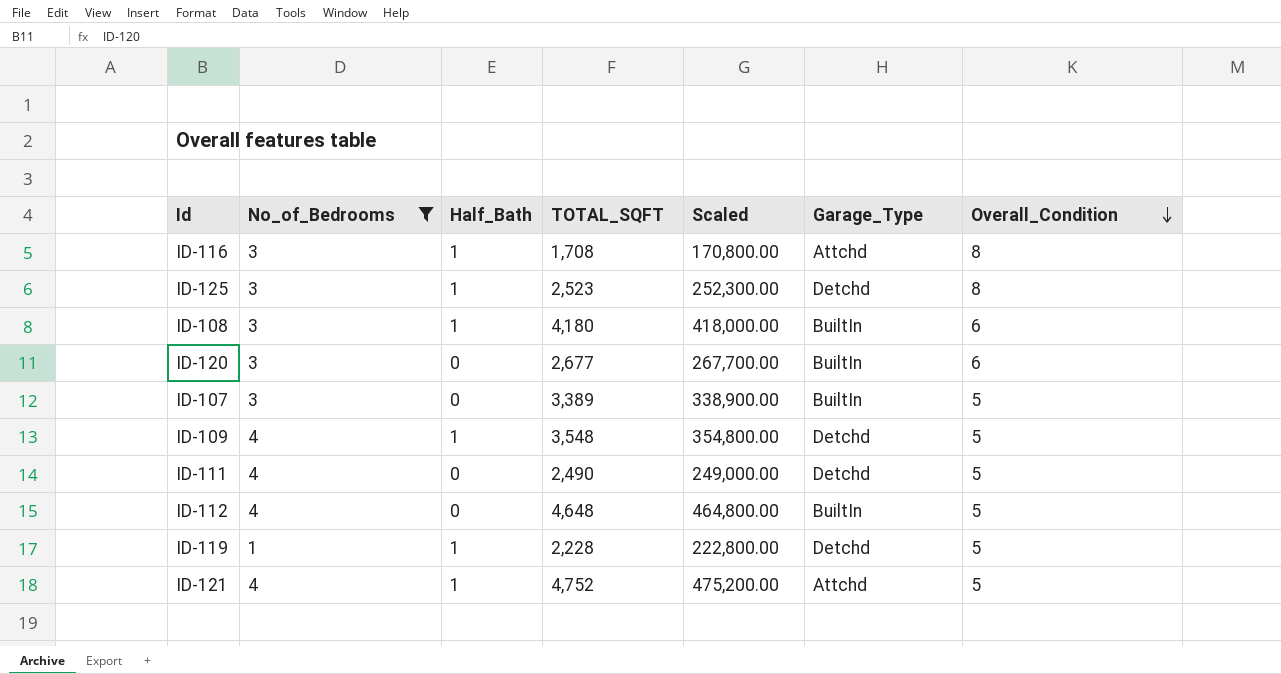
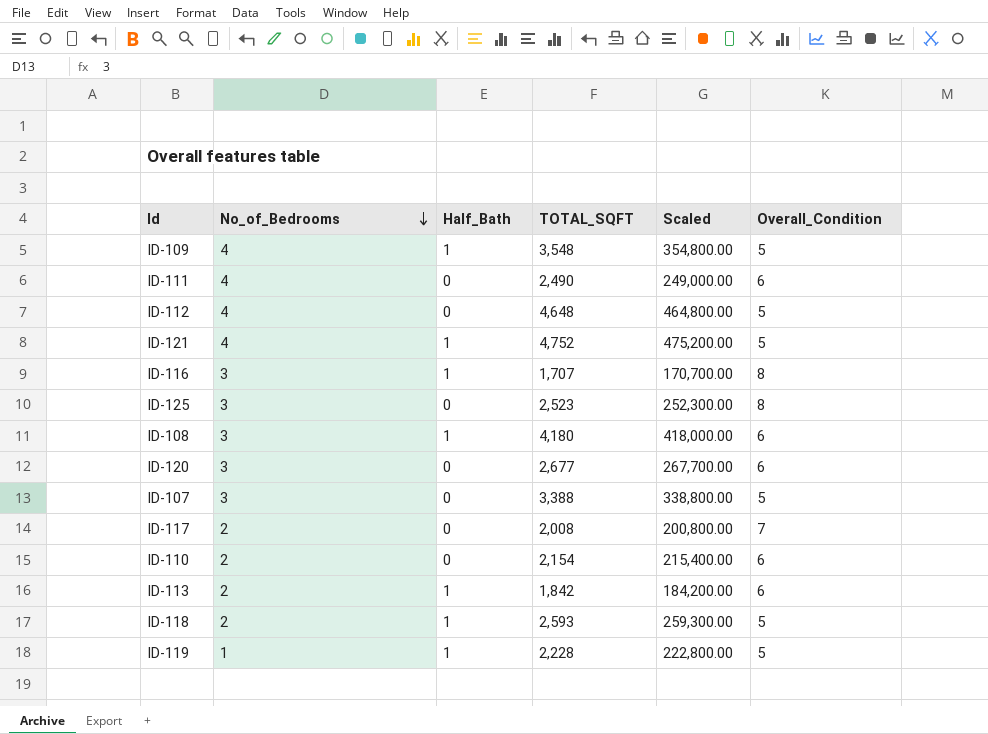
filter: No_of_Bedrooms != 2 -> none
row order: Overall_Condition descending -> No_of_Bedrooms descending
column Garage_Type | position: 6 -> none
ID-111 | Overall_Condition: 5 -> 6
ID-116 | TOTAL_SQFT: 1,708 -> 1,707
ID-116 | Scaled: 170,800.00 -> 170,700.00
ID-125 | Half_Bath: 1 -> 0
ID-107 | TOTAL_SQFT: 3,389 -> 3,388
ID-107 | Scaled: 338,900.00 -> 338,800.00

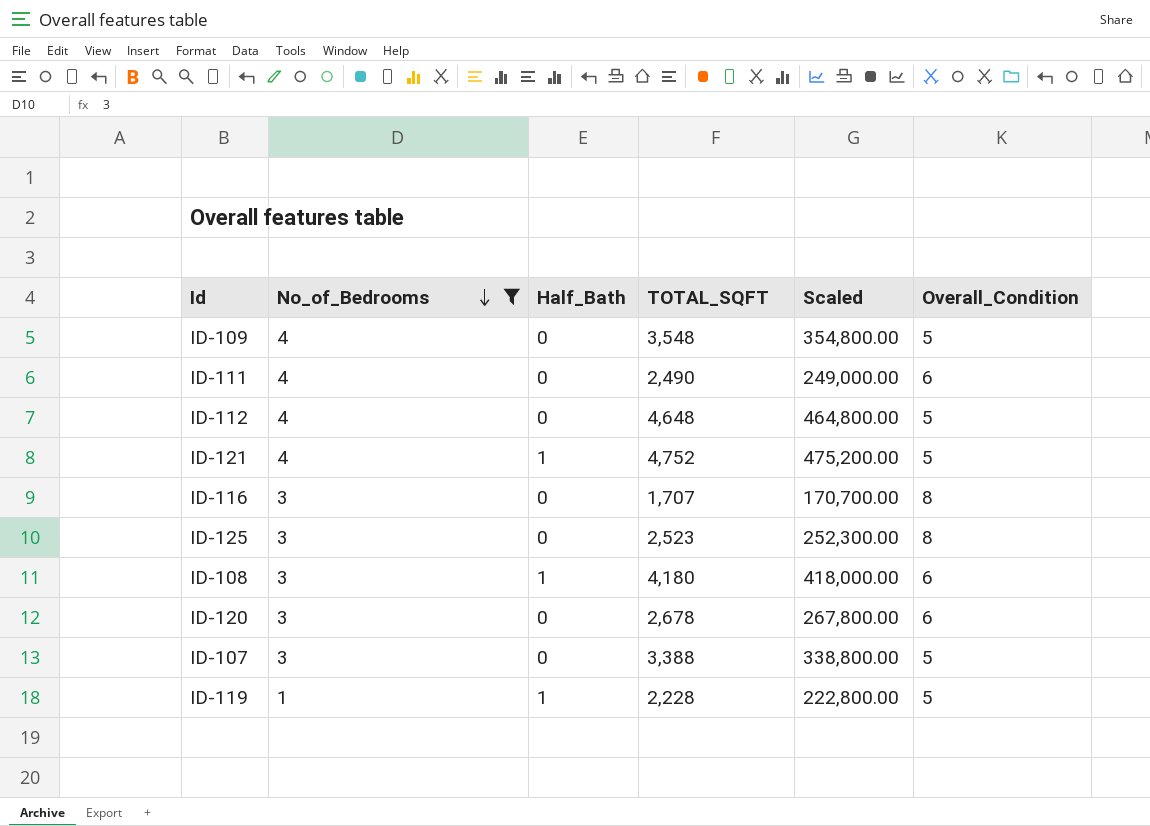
filter: none -> No_of_Bedrooms != 2
ID-109 | Half_Bath: 1 -> 0
ID-116 | Half_Bath: 1 -> 0
ID-120 | TOTAL_SQFT: 2,677 -> 2,678
ID-120 | Scaled: 267,700.00 -> 267,800.00

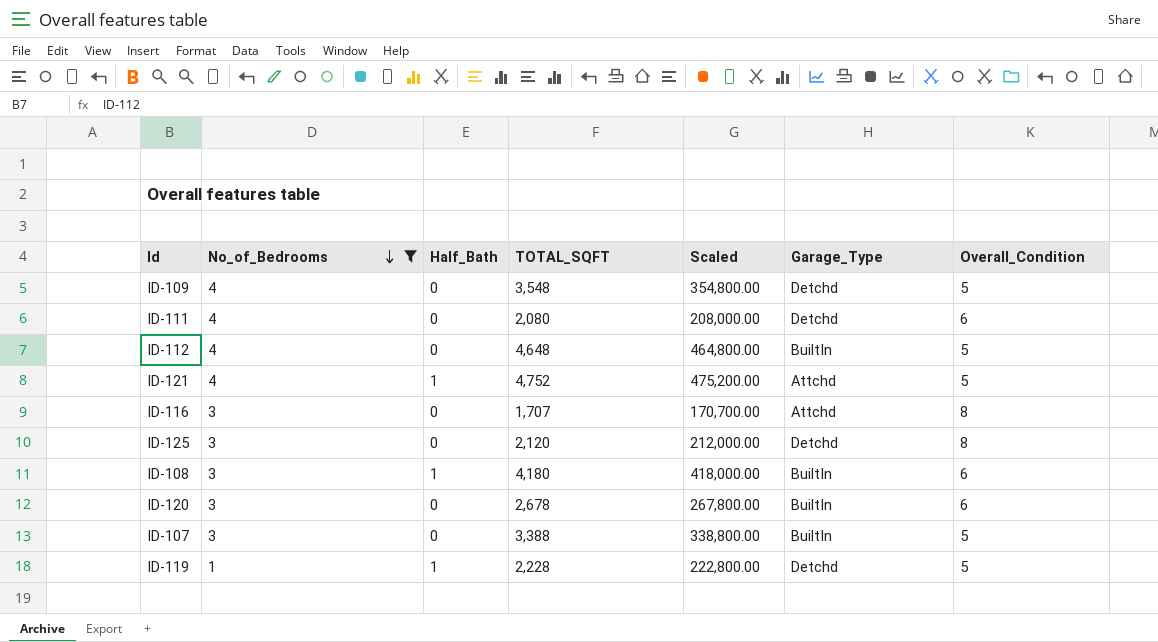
column Garage_Type | position: none -> 6
ID-111 | TOTAL_SQFT: 2,490 -> 2,080
ID-111 | Scaled: 249,000.00 -> 208,000.00
ID-125 | TOTAL_SQFT: 2,523 -> 2,120
ID-125 | Scaled: 252,300.00 -> 212,000.00

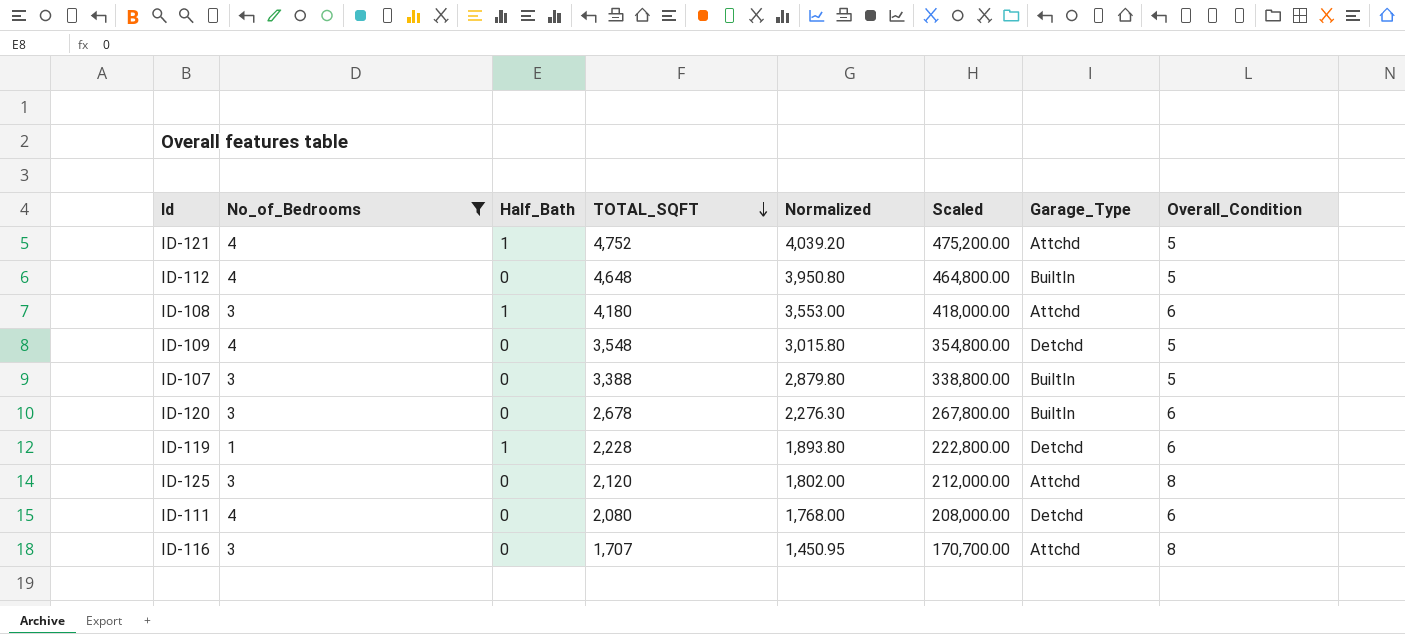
row order: No_of_Bedrooms descending -> TOTAL_SQFT descending
column Normalized | formula: none -> [TOTAL_SQFT] * 0.85
ID-108 | Garage_Type: BuiltIn -> Attchd
ID-119 | Overall_Condition: 5 -> 6
ID-125 | Garage_Type: Detchd -> Attchd

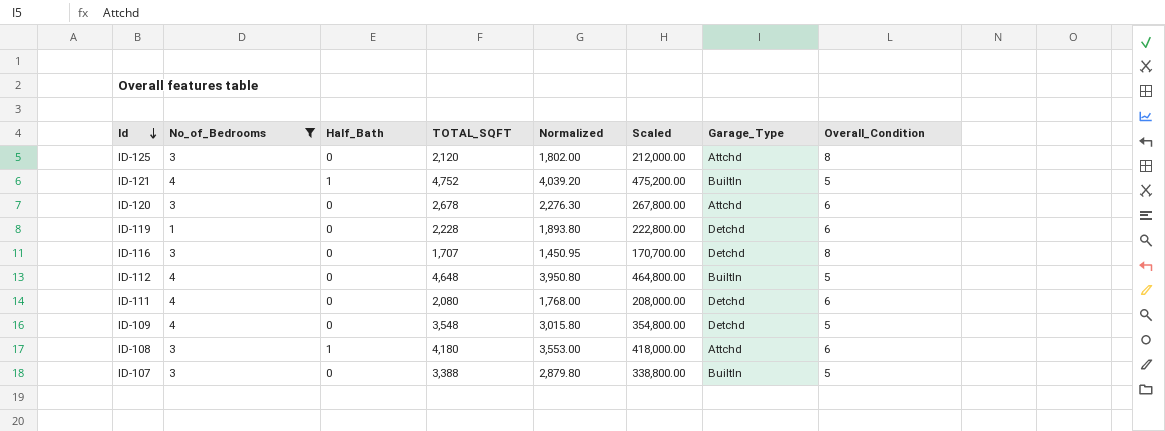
row order: TOTAL_SQFT descending -> Id descending
ID-121 | Garage_Type: Attchd -> BuiltIn
ID-120 | Garage_Type: BuiltIn -> Attchd
ID-119 | Half_Bath: 1 -> 0
ID-116 | Garage_Type: Attchd -> Detchd

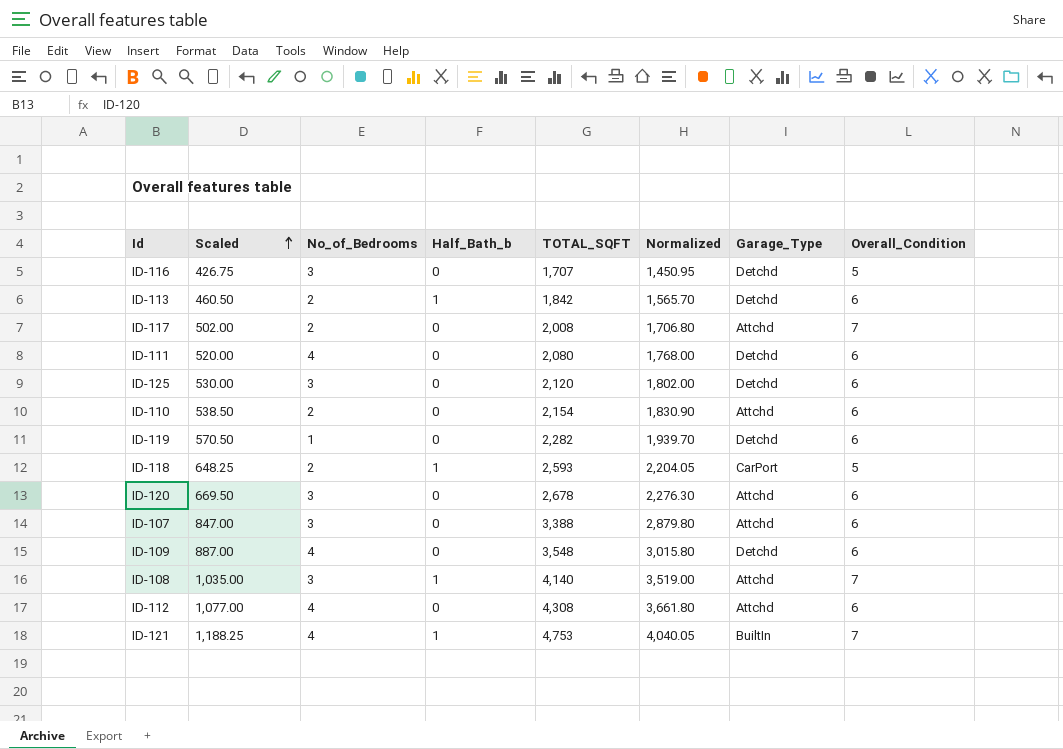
filter: No_of_Bedrooms != 2 -> none
row order: Id descending -> Scaled ascending
column Scaled | formula: [TOTAL_SQFT] * 100 -> [TOTAL_SQFT] * 0.25
column Scaled | position: 6 -> 2
column name: Half_Bath -> Half_Bath_b
ID-116 | Overall_Condition: 8 -> 5
ID-125 | Garage_Type: Attchd -> Detchd
ID-125 | Overall_Condition: 8 -> 6
ID-119 | TOTAL_SQFT: 2,228 -> 2,282
ID-119 | Normalized: 1,893.80 -> 1,939.70
ID-107 | Garage_Type: BuiltIn -> Attchd
ID-107 | Overall_Condition: 5 -> 6
ID-109 | Overall_Condition: 5 -> 6
ID-108 | TOTAL_SQFT: 4,180 -> 4,140
ID-108 | Normalized: 3,553.00 -> 3,519.00
ID-108 | Overall_Condition: 6 -> 7
ID-112 | TOTAL_SQFT: 4,648 -> 4,308
ID-112 | Normalized: 3,950.80 -> 3,661.80
ID-112 | Garage_Type: BuiltIn -> Attchd
ID-112 | Overall_Condition: 5 -> 6
ID-121 | TOTAL_SQFT: 4,752 -> 4,753
ID-121 | Normalized: 4,039.20 -> 4,040.05
ID-121 | Overall_Condition: 5 -> 7

